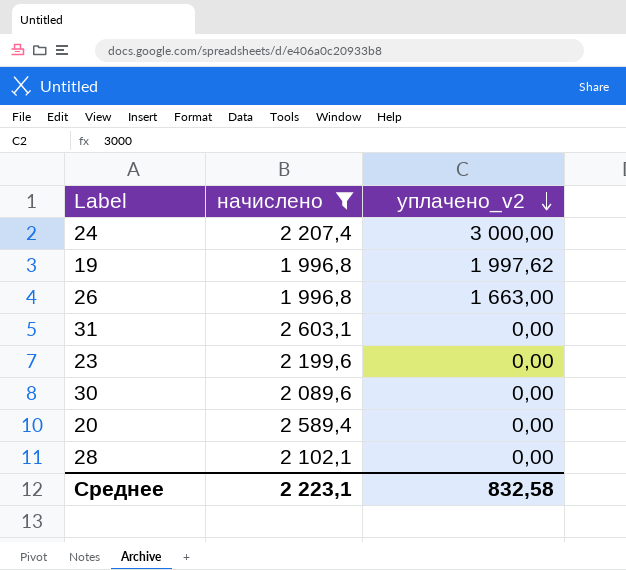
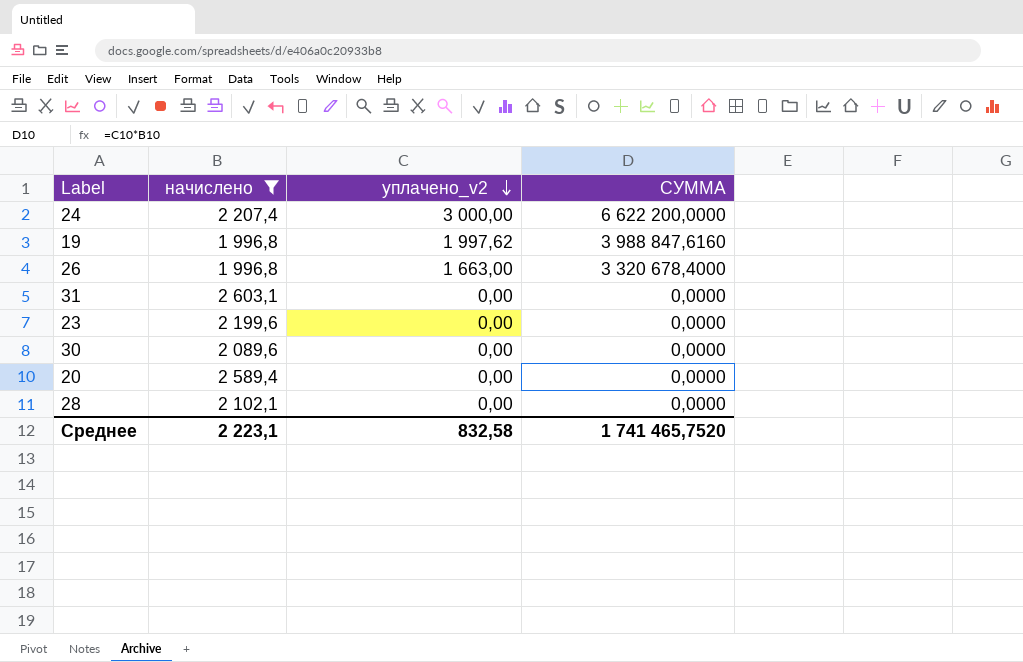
column СУММА | formula: none -> [начислено] * [уплачено_v2]

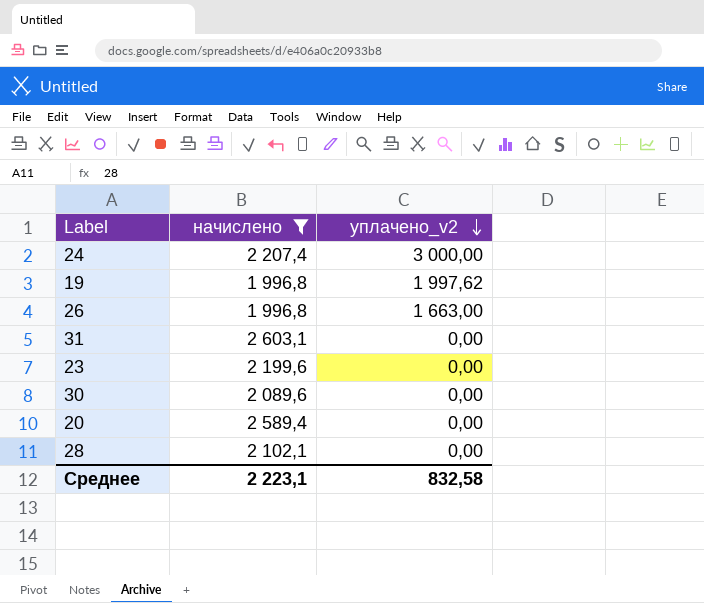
column СУММА | formula: [начислено] * [уплачено_v2] -> none

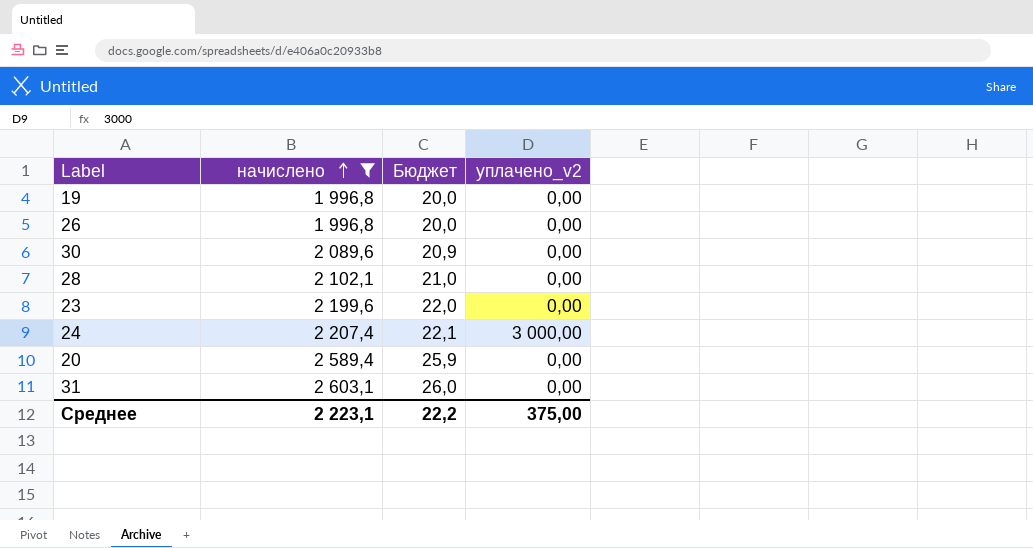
row order: уплачено_v2 descending -> начислено ascending
column Бюджет | formula: none -> [начислено] * 0,01
19 | уплачено_v2: 1 997,62 -> 0,00
26 | уплачено_v2: 1 663,00 -> 0,00
Среднее | уплачено_v2: 832,58 -> 375,00

